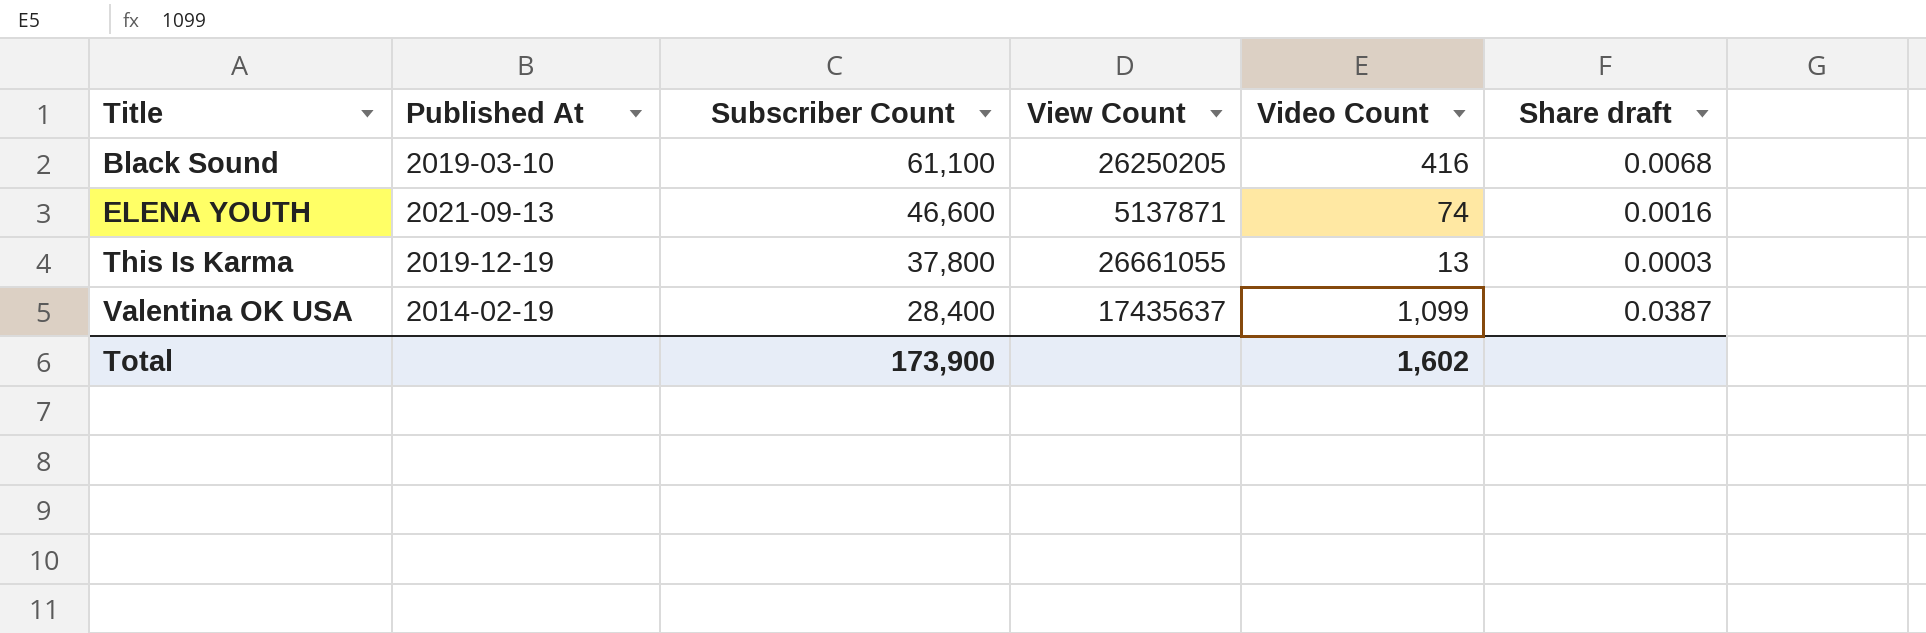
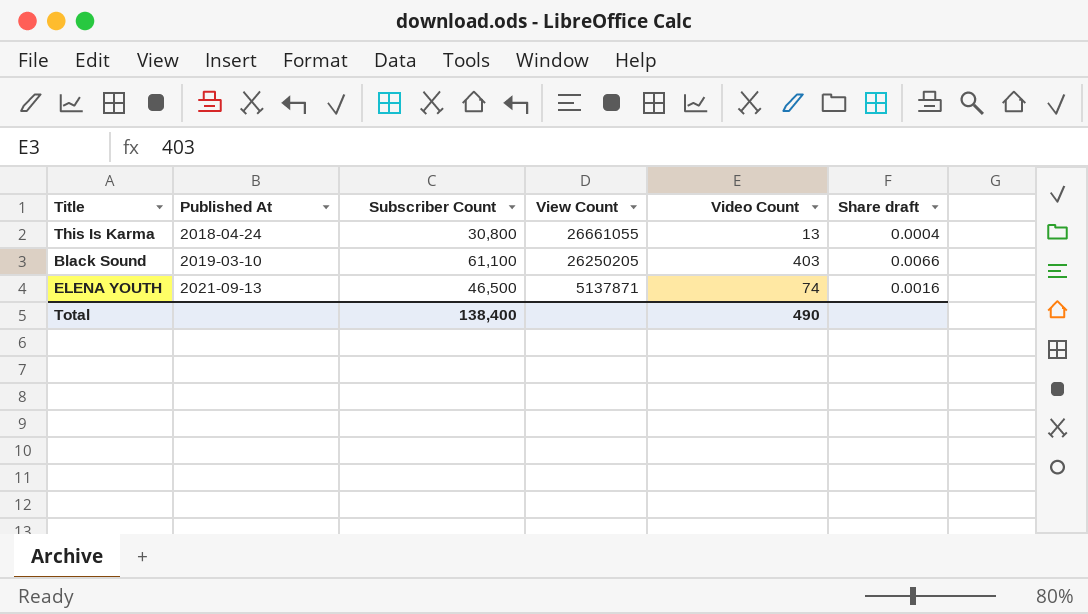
row order: Title ascending -> Published At ascending
row Valentina OK USA: 2014-02-19 | 28,400 | 17435637 | 1,099 | 0.0387 -> none
This Is Karma | Published At: 2019-12-19 -> 2018-04-24
This Is Karma | Subscriber Count: 37,800 -> 30,800
This Is Karma | Share draft: 0.0003 -> 0.0004
Black Sound | Video Count: 416 -> 403
Black Sound | Share draft: 0.0068 -> 0.0066
ELENA YOUTH | Subscriber Count: 46,600 -> 46,500
Total | Subscriber Count: 173,900 -> 138,400
Total | Video Count: 1,602 -> 490

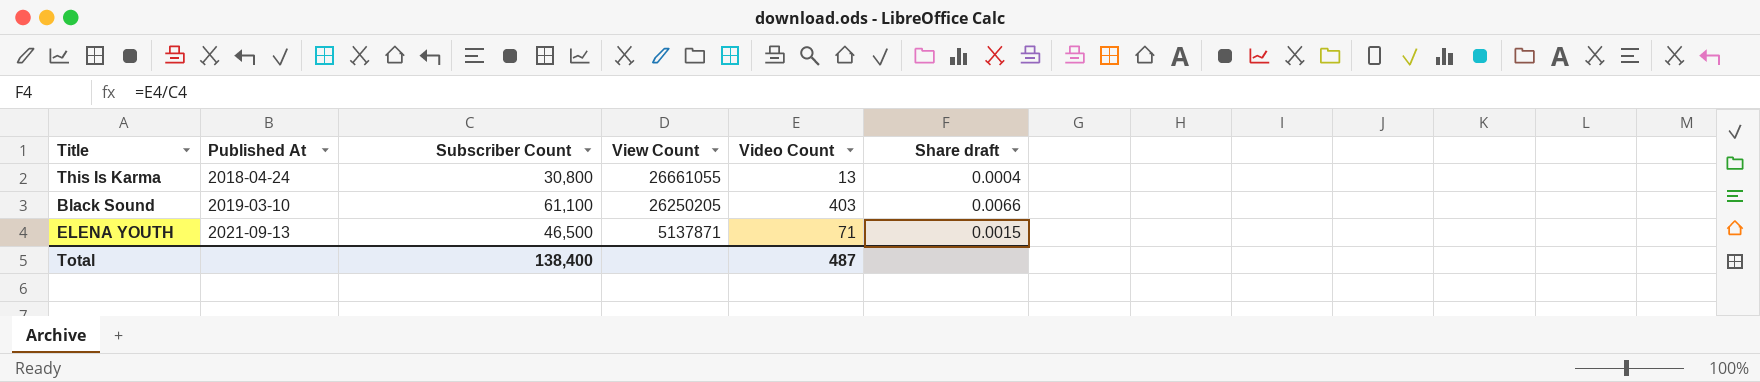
ELENA YOUTH | Video Count: 74 -> 71
ELENA YOUTH | Share draft: 0.0016 -> 0.0015
Total | Video Count: 490 -> 487

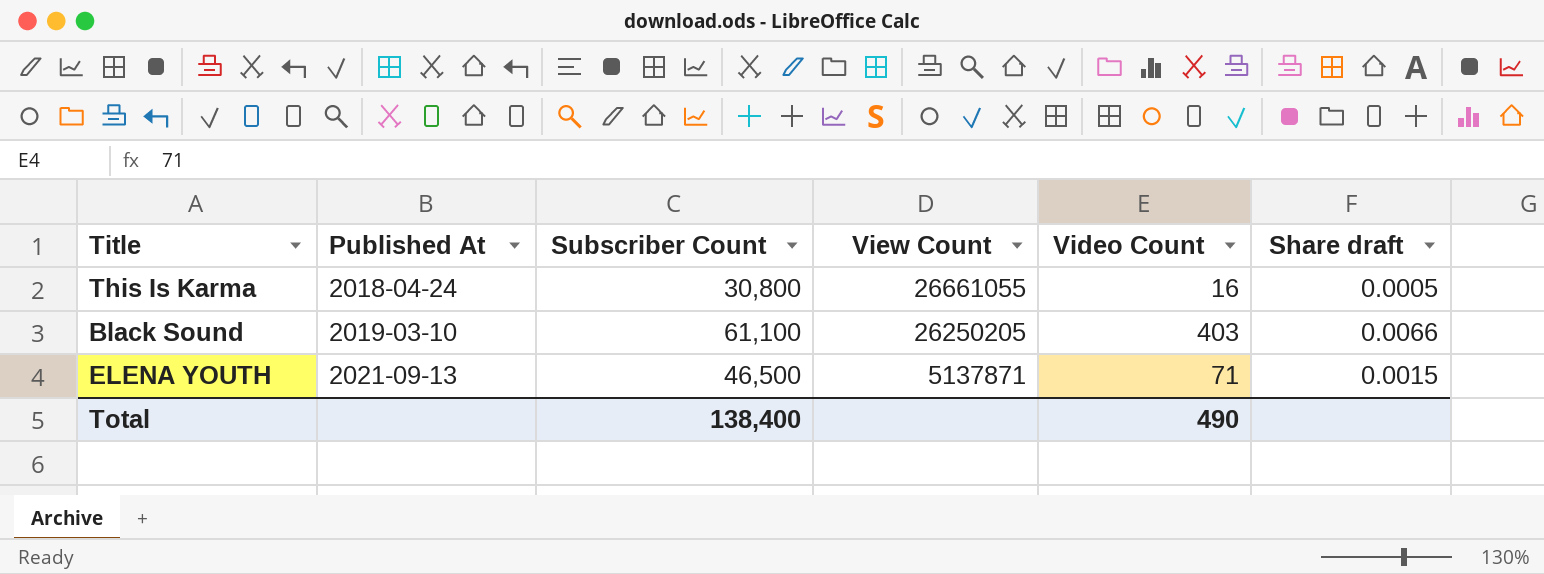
This Is Karma | Video Count: 13 -> 16
This Is Karma | Share draft: 0.0004 -> 0.0005
Total | Video Count: 487 -> 490

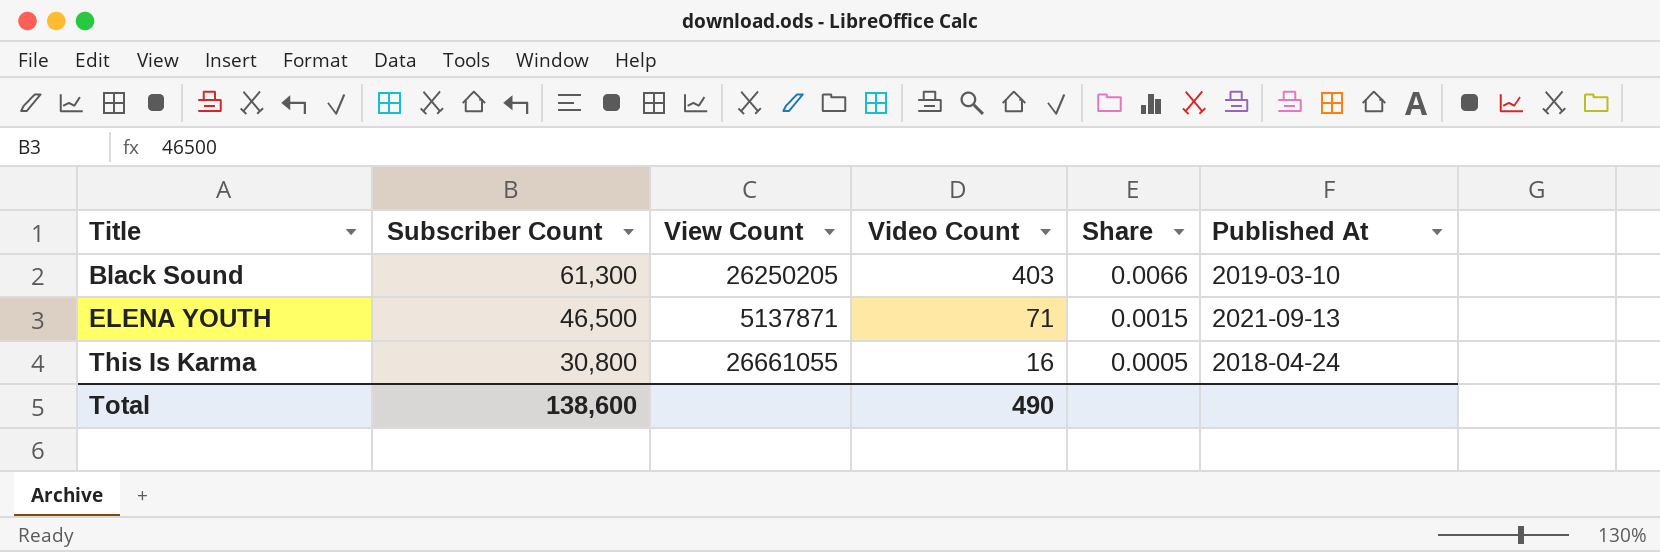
row order: Published At ascending -> Title ascending
column name: Share draft -> Share
column Published At | position: 2 -> 6
Black Sound | Subscriber Count: 61,100 -> 61,300
Total | Subscriber Count: 138,400 -> 138,600

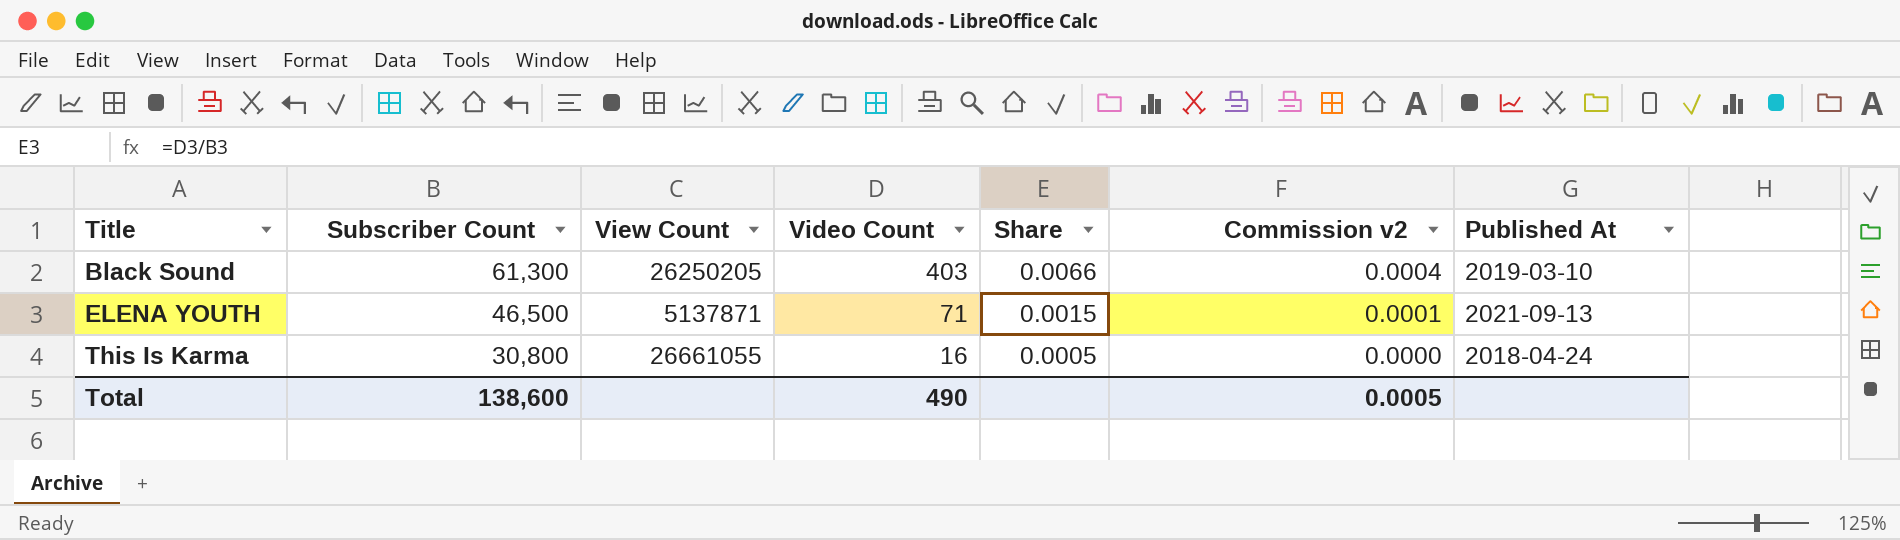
column Commission v2 | formula: none -> [Share] * 0.06

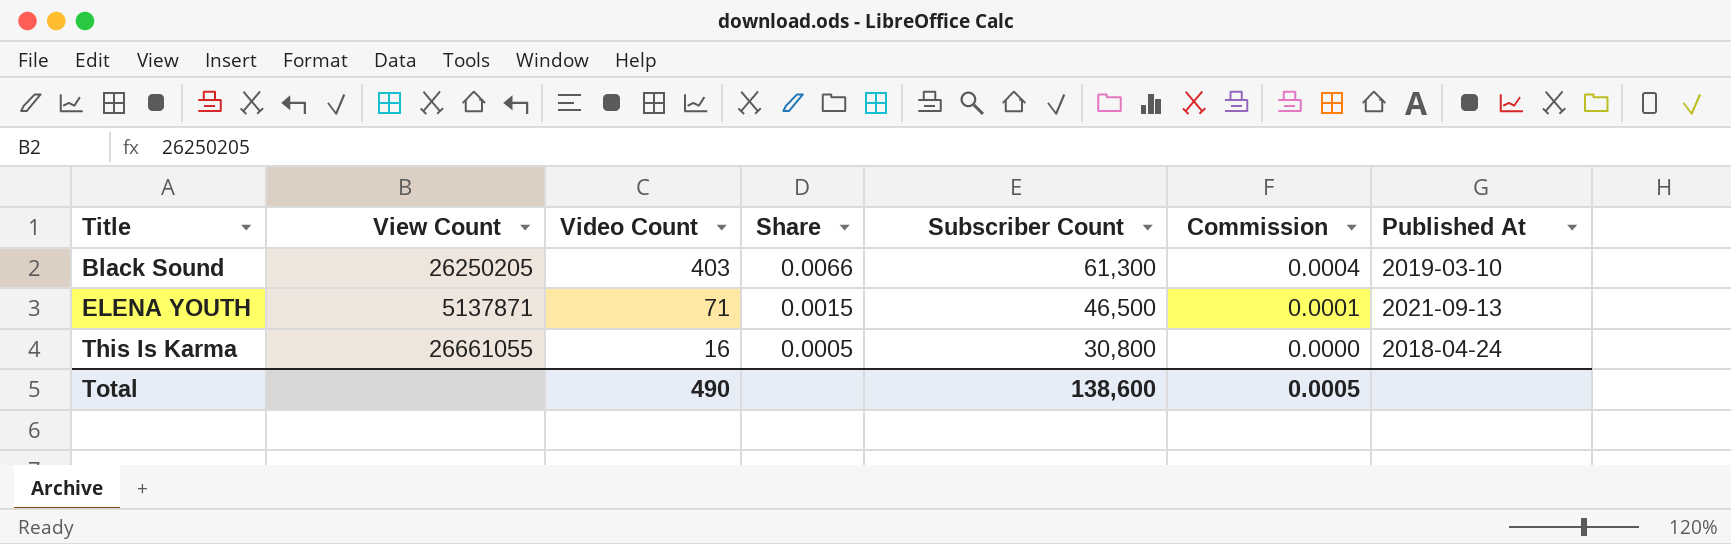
column Subscriber Count | position: 2 -> 5
column name: Commission v2 -> Commission

